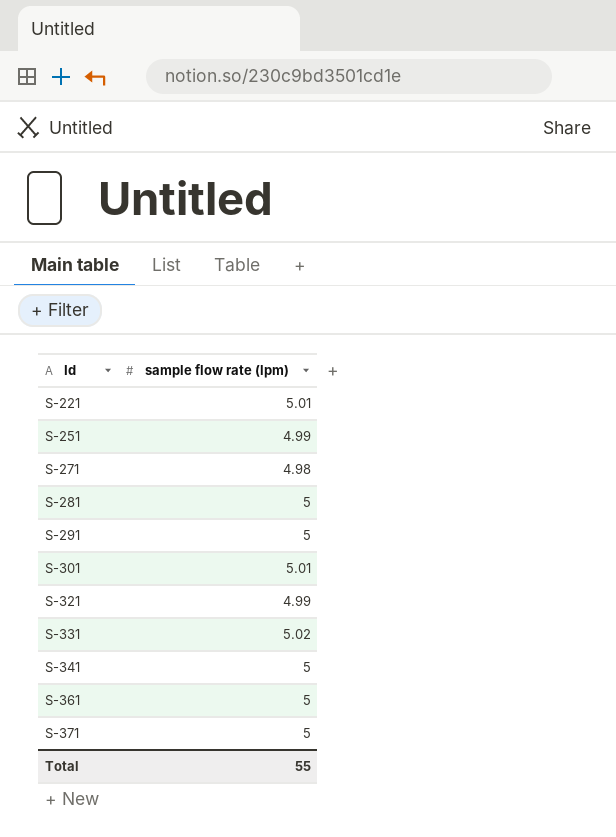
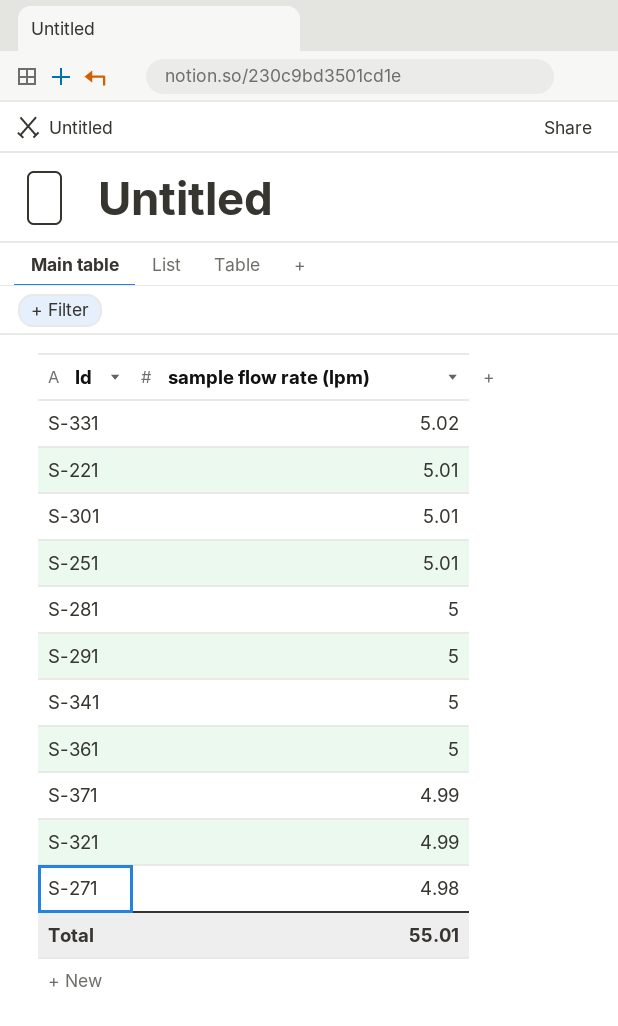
row order: Id ascending -> sample flow rate (lpm) descending
S-251 | sample flow rate (lpm): 4.99 -> 5.01
S-371 | sample flow rate (lpm): 5 -> 4.99
Total | sample flow rate (lpm): 55 -> 55.01

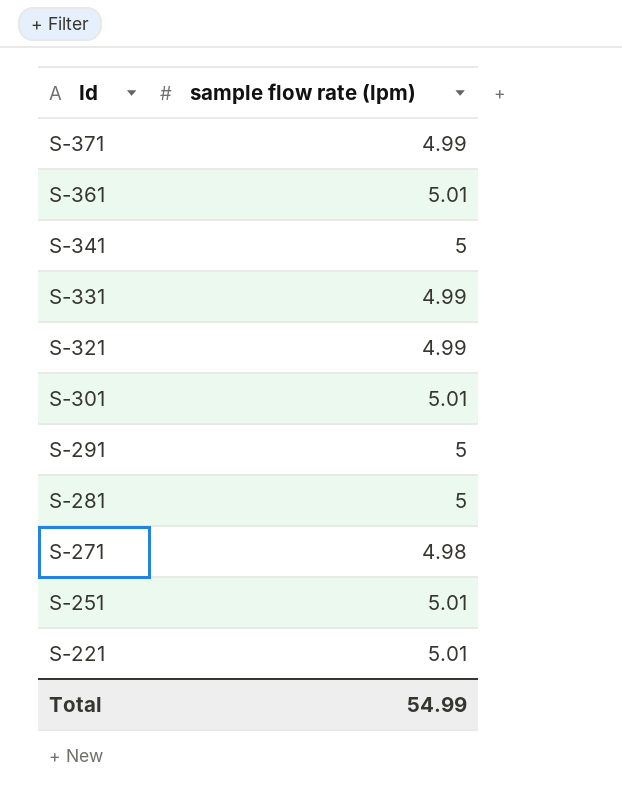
row order: sample flow rate (lpm) descending -> Id descending
S-361 | sample flow rate (lpm): 5 -> 5.01
S-331 | sample flow rate (lpm): 5.02 -> 4.99
Total | sample flow rate (lpm): 55.01 -> 54.99

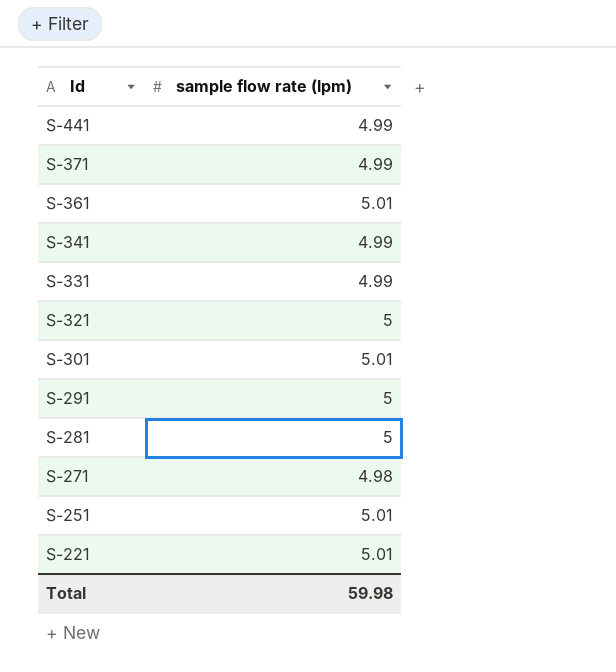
row S-441: none -> 4.99
S-341 | sample flow rate (lpm): 5 -> 4.99
S-321 | sample flow rate (lpm): 4.99 -> 5
Total | sample flow rate (lpm): 54.99 -> 59.98

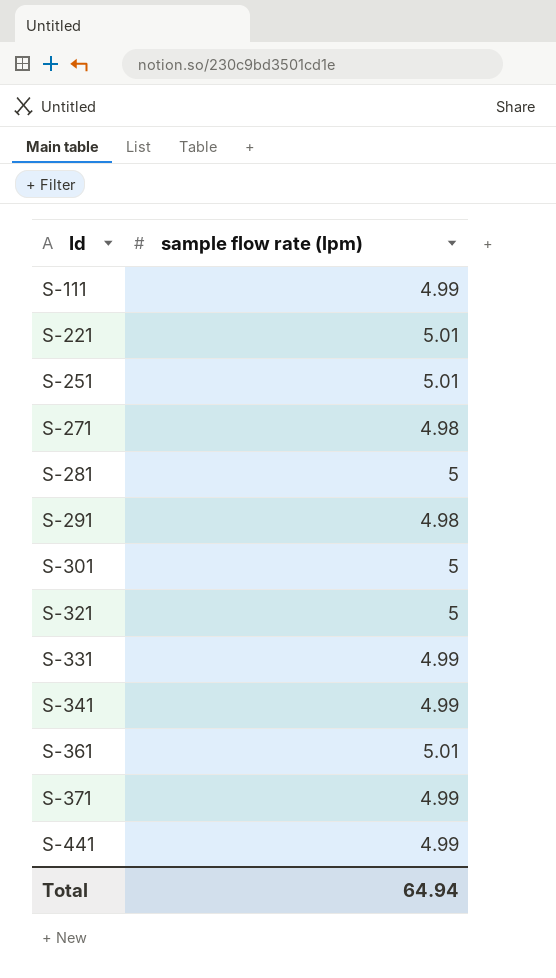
row order: Id descending -> Id ascending
row S-111: none -> 4.99
S-291 | sample flow rate (lpm): 5 -> 4.98
S-301 | sample flow rate (lpm): 5.01 -> 5
Total | sample flow rate (lpm): 59.98 -> 64.94

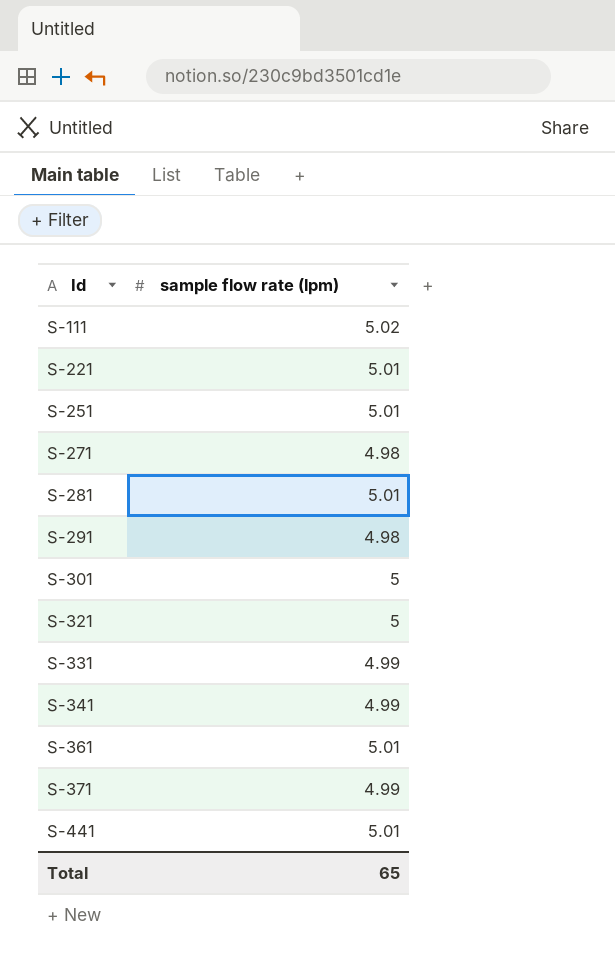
S-111 | sample flow rate (lpm): 4.99 -> 5.02
S-281 | sample flow rate (lpm): 5 -> 5.01
S-441 | sample flow rate (lpm): 4.99 -> 5.01
Total | sample flow rate (lpm): 64.94 -> 65

